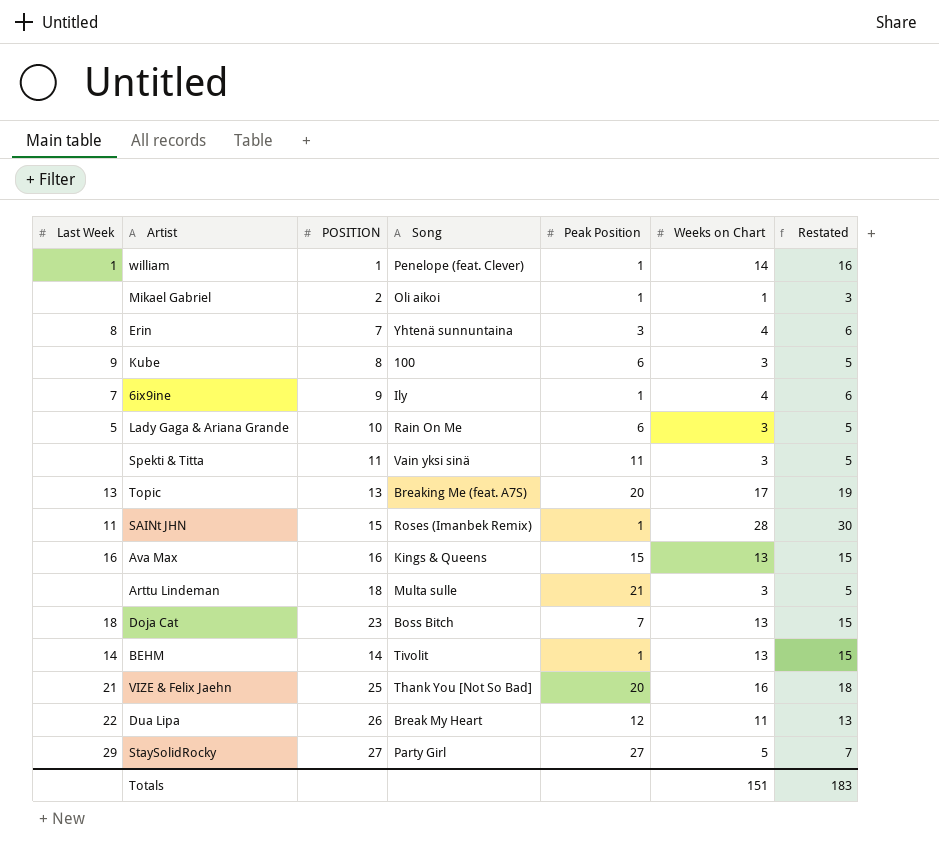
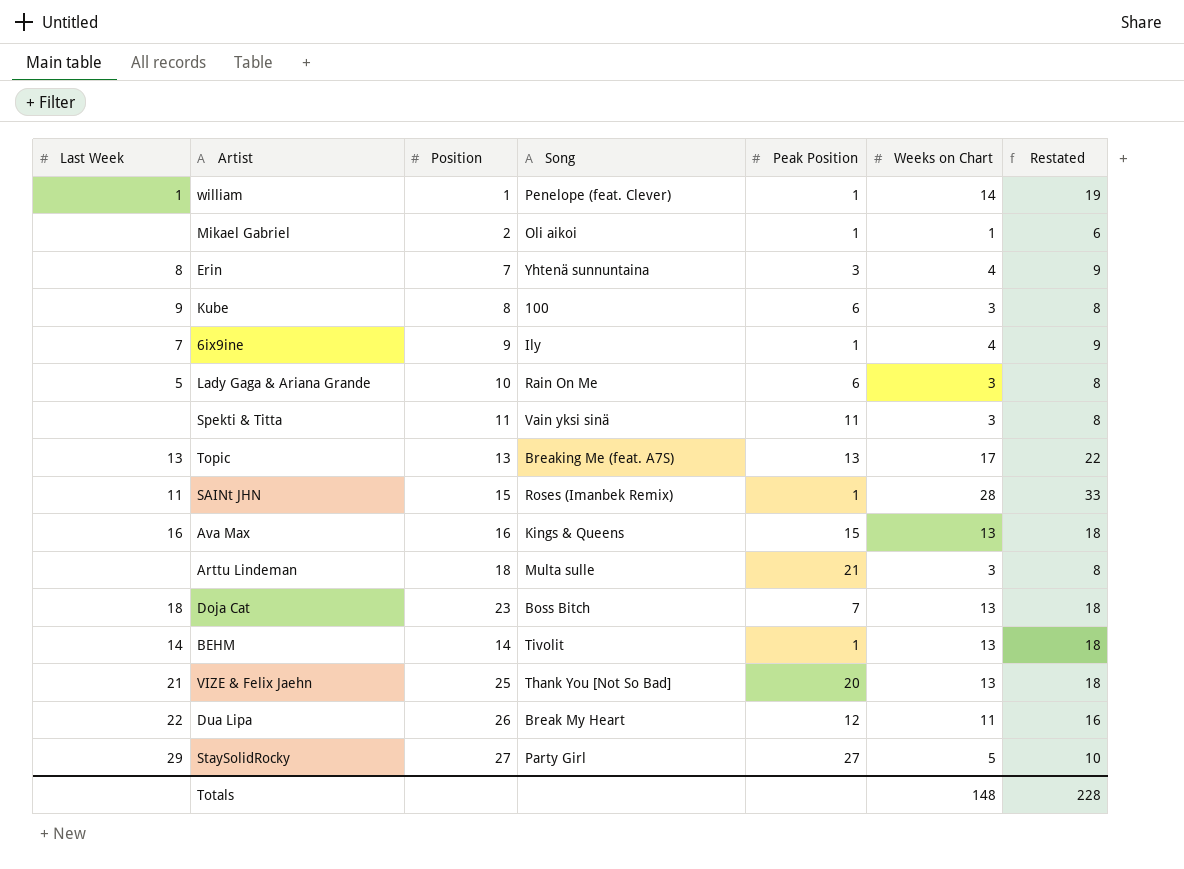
column name: POSITION -> Position
column Restated | formula: [Weeks on Chart] + 2 -> [Weeks on Chart] + 5
Topic | Peak Position: 20 -> 13
VIZE & Felix Jaehn | Weeks on Chart: 16 -> 13
Totals | Weeks on Chart: 151 -> 148
Totals | Restated: 183 -> 228

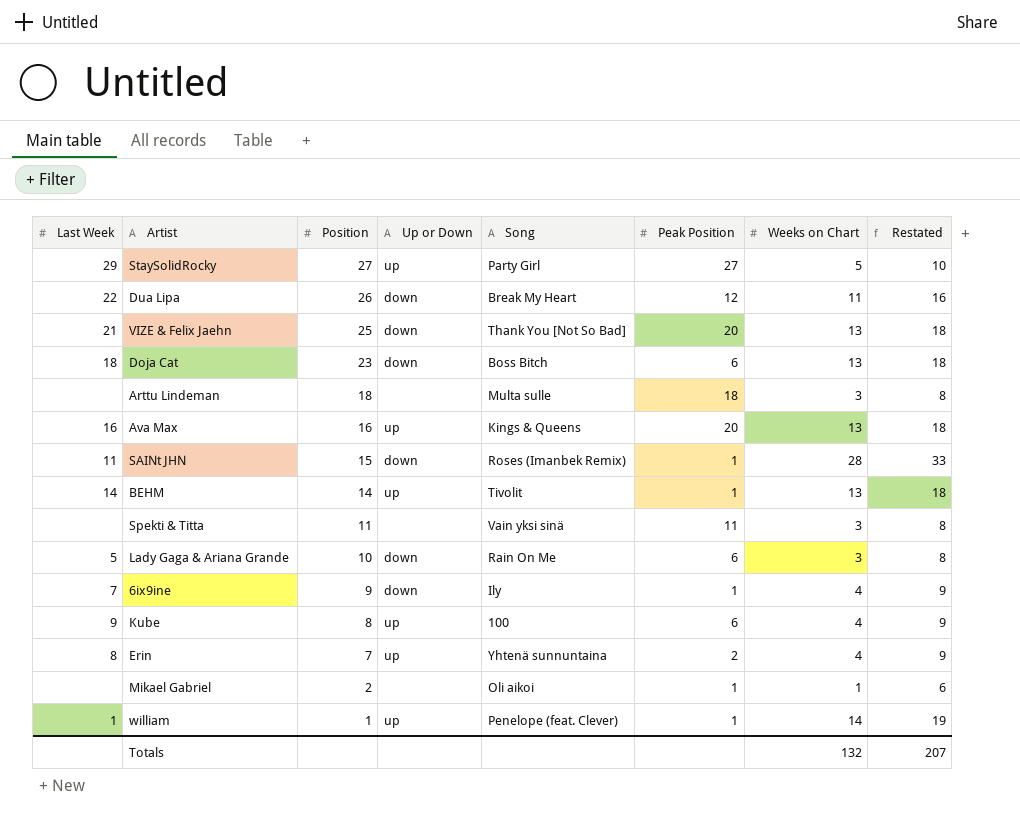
row order: none -> Position descending
column Up or Down | position: none -> 4
row Topic: 13 | 13 | Breaking Me (feat. A7S) | 13 | 17 | 22 -> none
Doja Cat | Peak Position: 7 -> 6
Arttu Lindeman | Peak Position: 21 -> 18
Ava Max | Peak Position: 15 -> 20
Kube | Weeks on Chart: 3 -> 4
Kube | Restated: 8 -> 9
Erin | Peak Position: 3 -> 2
Totals | Weeks on Chart: 148 -> 132
Totals | Restated: 228 -> 207

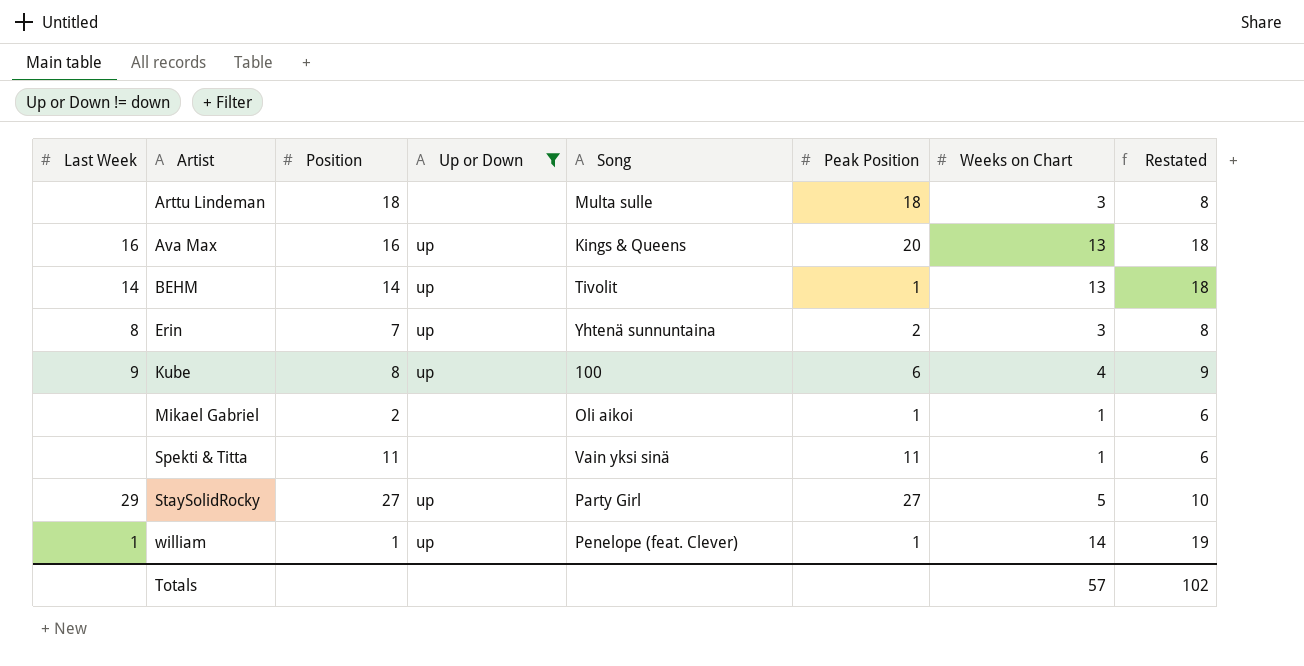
filter: none -> Up or Down != down
row order: Position descending -> Artist ascending
Erin | Weeks on Chart: 4 -> 3
Erin | Restated: 9 -> 8
Spekti & Titta | Weeks on Chart: 3 -> 1
Spekti & Titta | Restated: 8 -> 6
Totals | Weeks on Chart: 132 -> 57
Totals | Restated: 207 -> 102

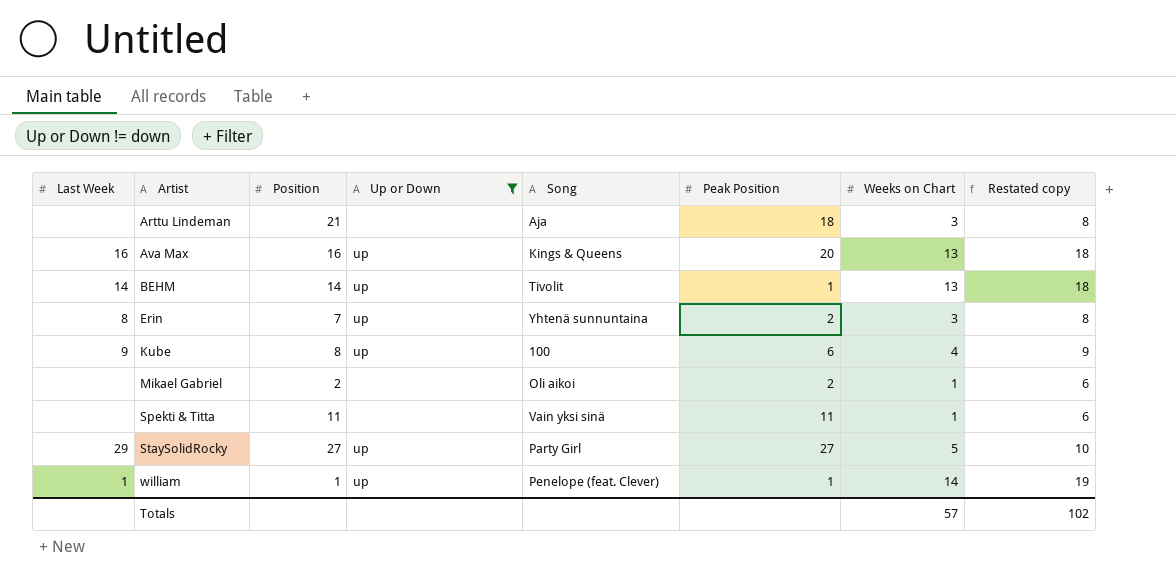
column name: Restated -> Restated copy
Arttu Lindeman | Position: 18 -> 21
Arttu Lindeman | Song: Multa sulle -> Aja
Mikael Gabriel | Peak Position: 1 -> 2

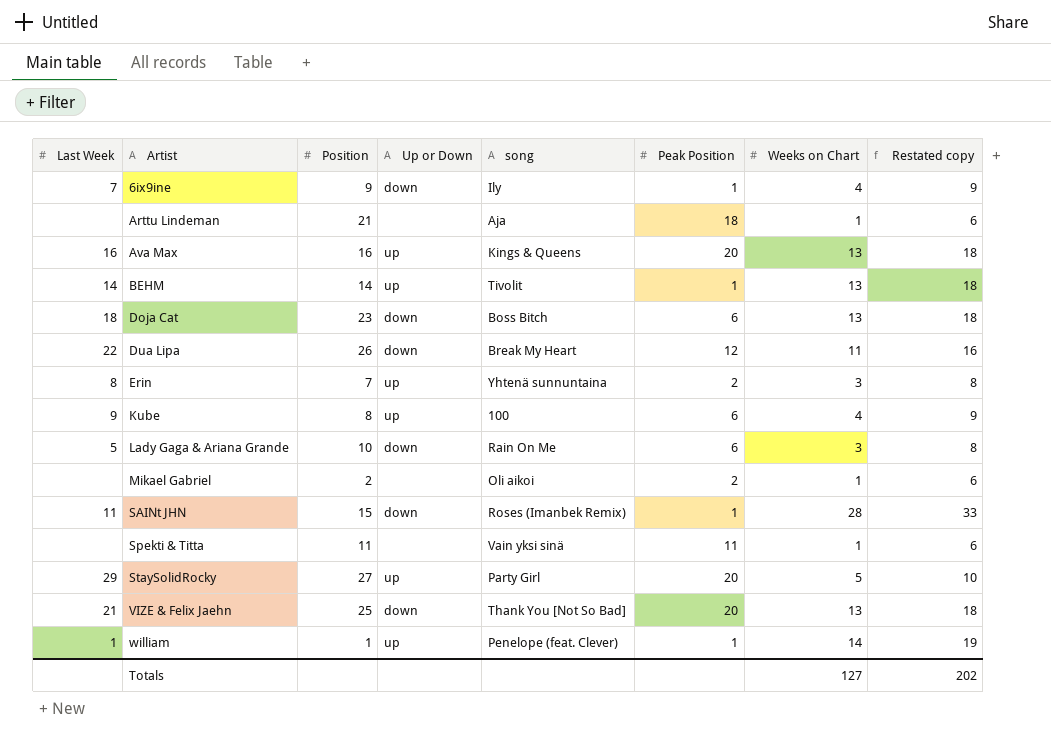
filter: Up or Down != down -> none
column name: Song -> song
Arttu Lindeman | Weeks on Chart: 3 -> 1
Arttu Lindeman | Restated copy: 8 -> 6
StaySolidRocky | Peak Position: 27 -> 20
Totals | Weeks on Chart: 57 -> 127
Totals | Restated copy: 102 -> 202

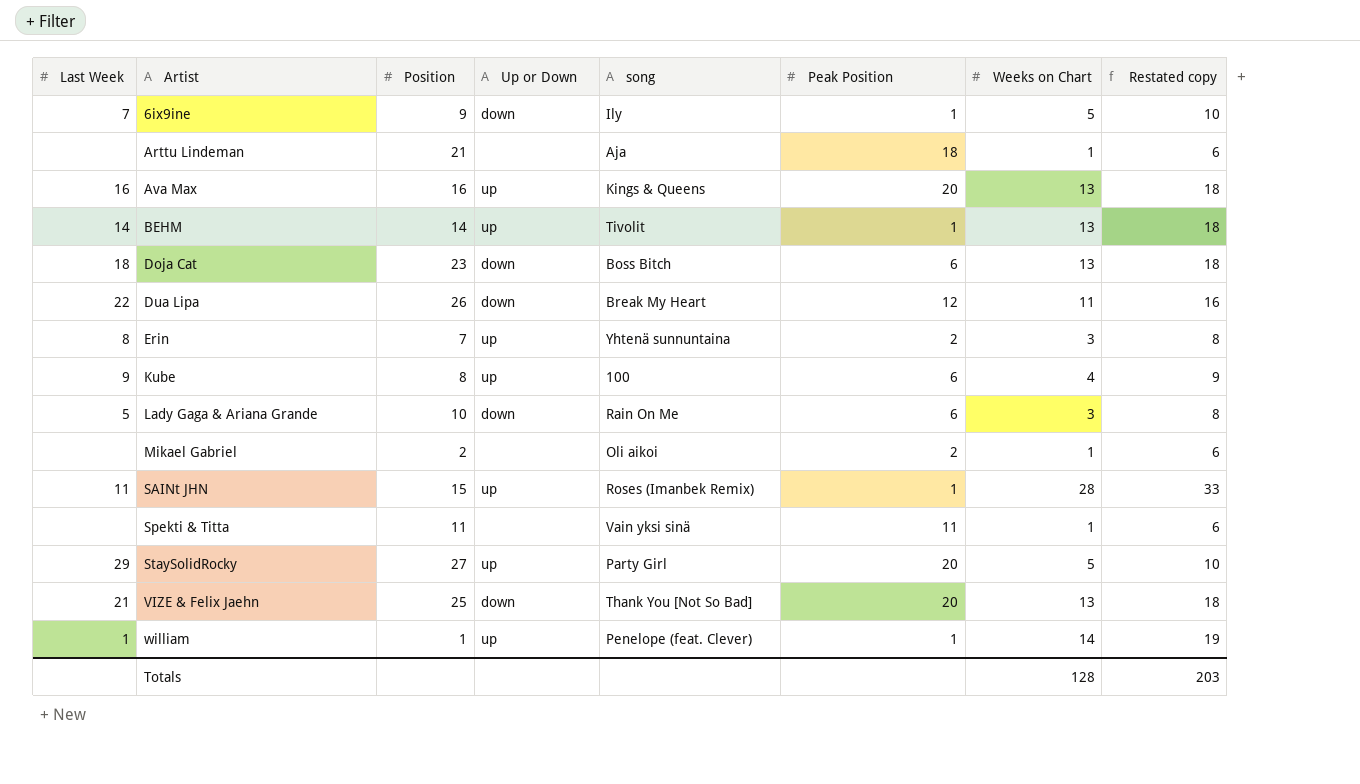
6ix9ine | Weeks on Chart: 4 -> 5
6ix9ine | Restated copy: 9 -> 10
SAINt JHN | Up or Down: down -> up
Totals | Weeks on Chart: 127 -> 128
Totals | Restated copy: 202 -> 203

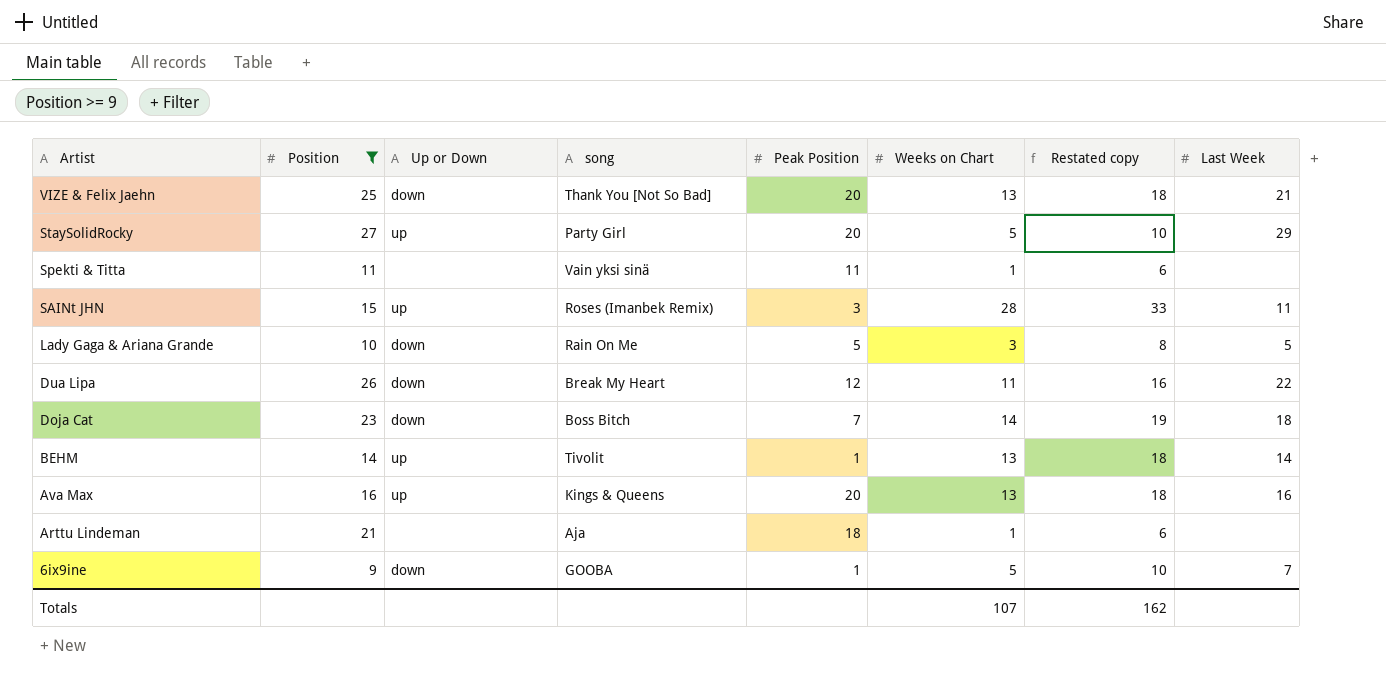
filter: none -> Position >= 9
row order: Artist ascending -> Artist descending
column Last Week | position: 1 -> 8
SAINt JHN | Peak Position: 1 -> 3
Lady Gaga & Ariana Grande | Peak Position: 6 -> 5
Doja Cat | Peak Position: 6 -> 7
Doja Cat | Weeks on Chart: 13 -> 14
Doja Cat | Restated copy: 18 -> 19
6ix9ine | song: Ily -> GOOBA
Totals | Weeks on Chart: 128 -> 107
Totals | Restated copy: 203 -> 162

